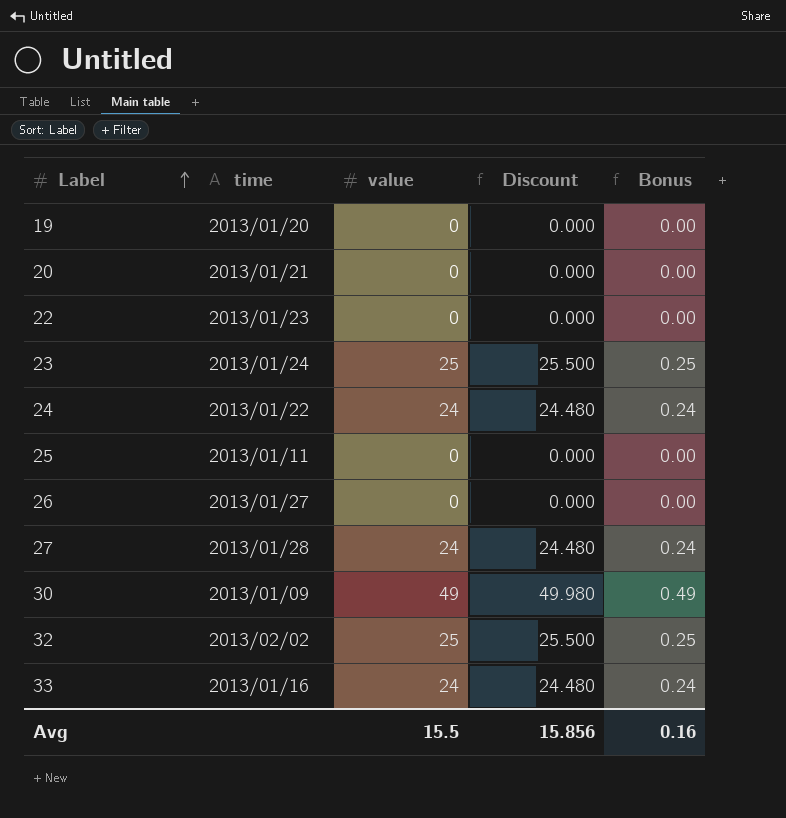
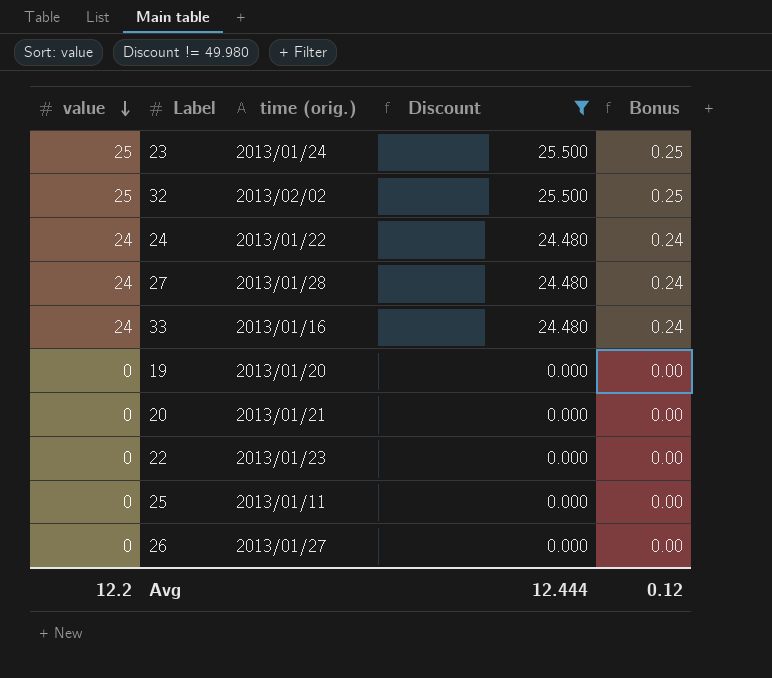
filter: none -> Discount != 49.980
row order: Label ascending -> value descending
column value | position: 3 -> 1
column name: time -> time (orig.)
Avg | value: 15.5 -> 12.2
Avg | Discount: 15.856 -> 12.444
Avg | Bonus: 0.16 -> 0.12

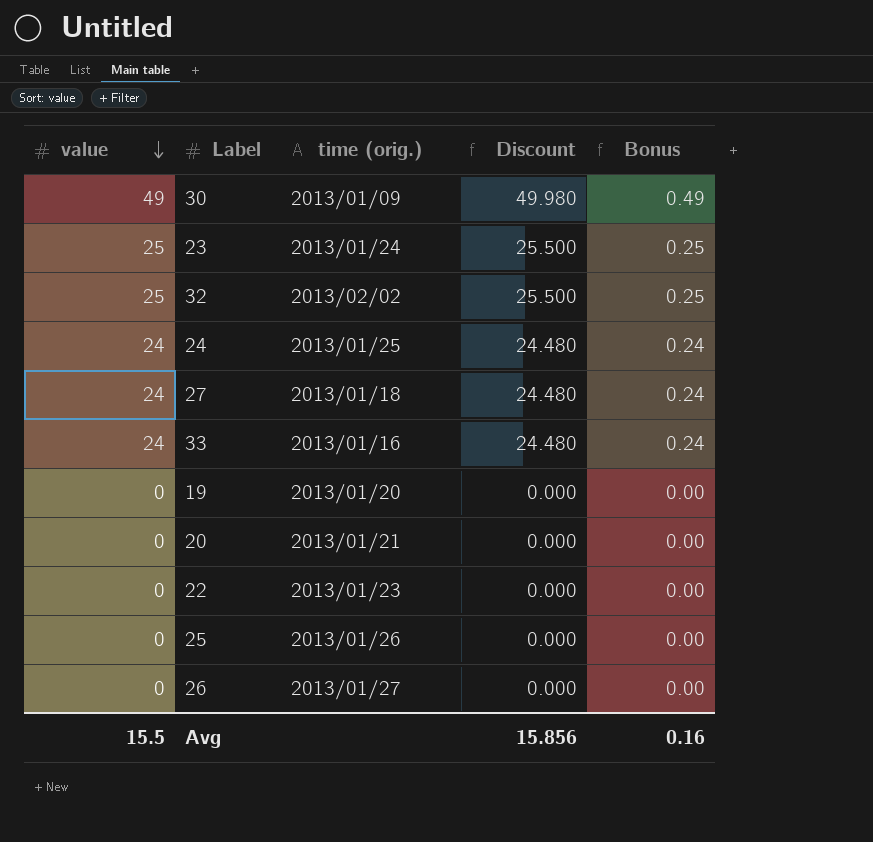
filter: Discount != 49.980 -> none
24 | time (orig.): 2013/01/22 -> 2013/01/25
27 | time (orig.): 2013/01/28 -> 2013/01/18
25 | time (orig.): 2013/01/11 -> 2013/01/26
Avg | value: 12.2 -> 15.5
Avg | Discount: 12.444 -> 15.856
Avg | Bonus: 0.12 -> 0.16

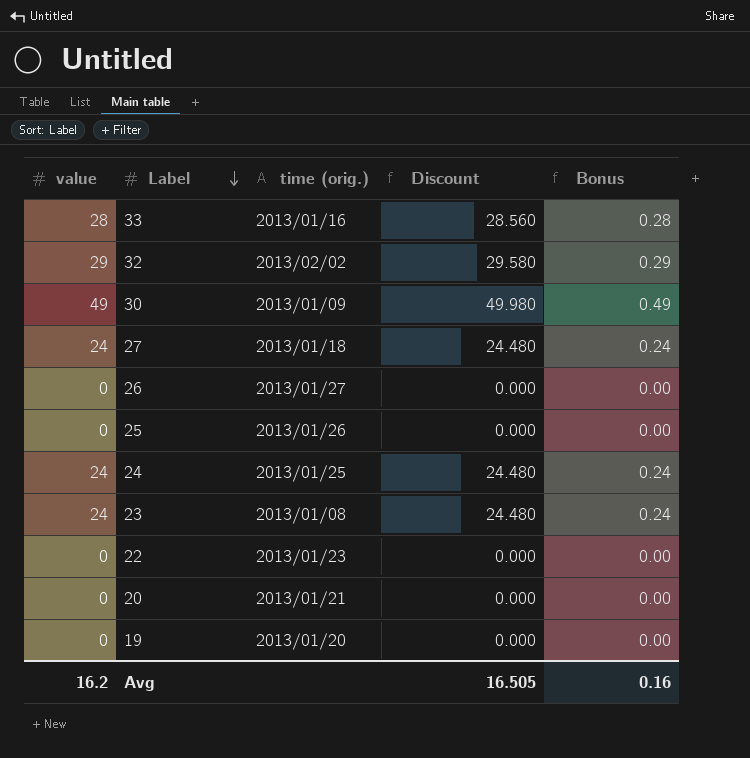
row order: value descending -> Label descending
33 | value: 24 -> 28
33 | Discount: 24.480 -> 28.560
33 | Bonus: 0.24 -> 0.28
32 | value: 25 -> 29
32 | Discount: 25.500 -> 29.580
32 | Bonus: 0.25 -> 0.29
23 | value: 25 -> 24
23 | time (orig.): 2013/01/24 -> 2013/01/08
23 | Discount: 25.500 -> 24.480
23 | Bonus: 0.25 -> 0.24
Avg | value: 15.5 -> 16.2
Avg | Discount: 15.856 -> 16.505

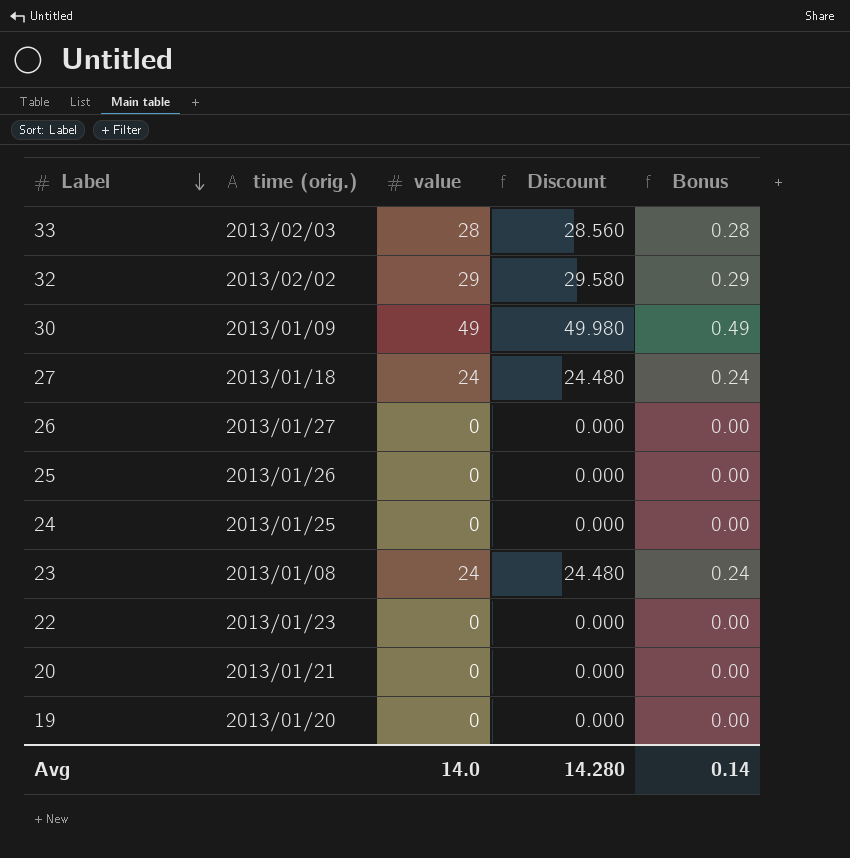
column value | position: 1 -> 3
33 | time (orig.): 2013/01/16 -> 2013/02/03
24 | value: 24 -> 0
24 | Discount: 24.480 -> 0.000
24 | Bonus: 0.24 -> 0.00
Avg | value: 16.2 -> 14.0
Avg | Discount: 16.505 -> 14.280
Avg | Bonus: 0.16 -> 0.14

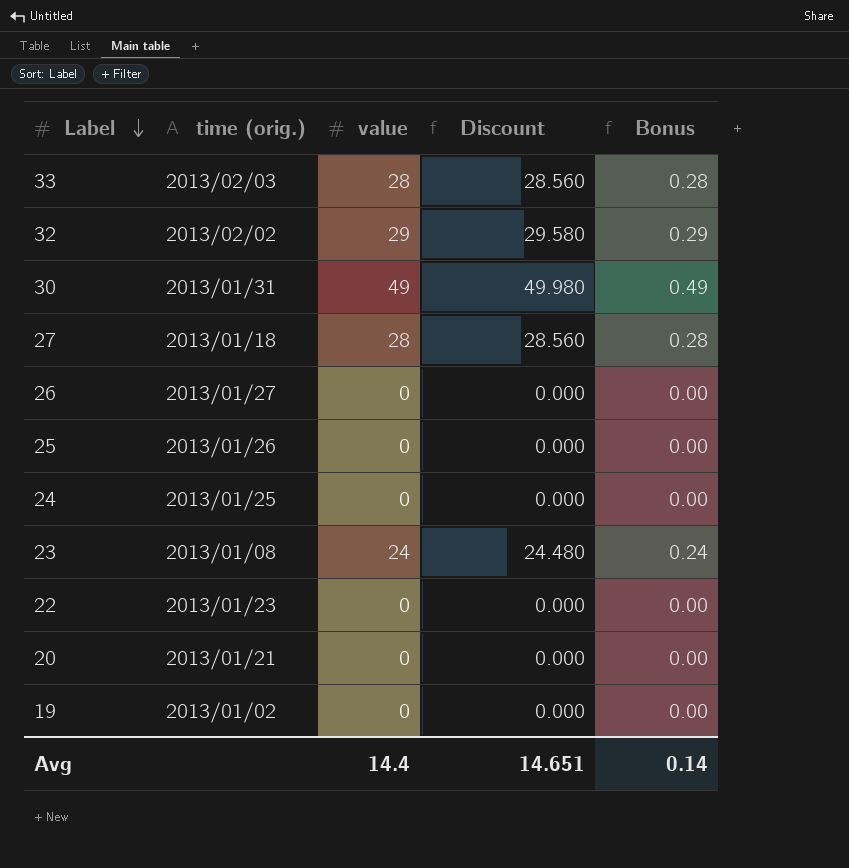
30 | time (orig.): 2013/01/09 -> 2013/01/31
27 | value: 24 -> 28
27 | Discount: 24.480 -> 28.560
27 | Bonus: 0.24 -> 0.28
19 | time (orig.): 2013/01/20 -> 2013/01/02
Avg | value: 14.0 -> 14.4
Avg | Discount: 14.280 -> 14.651

